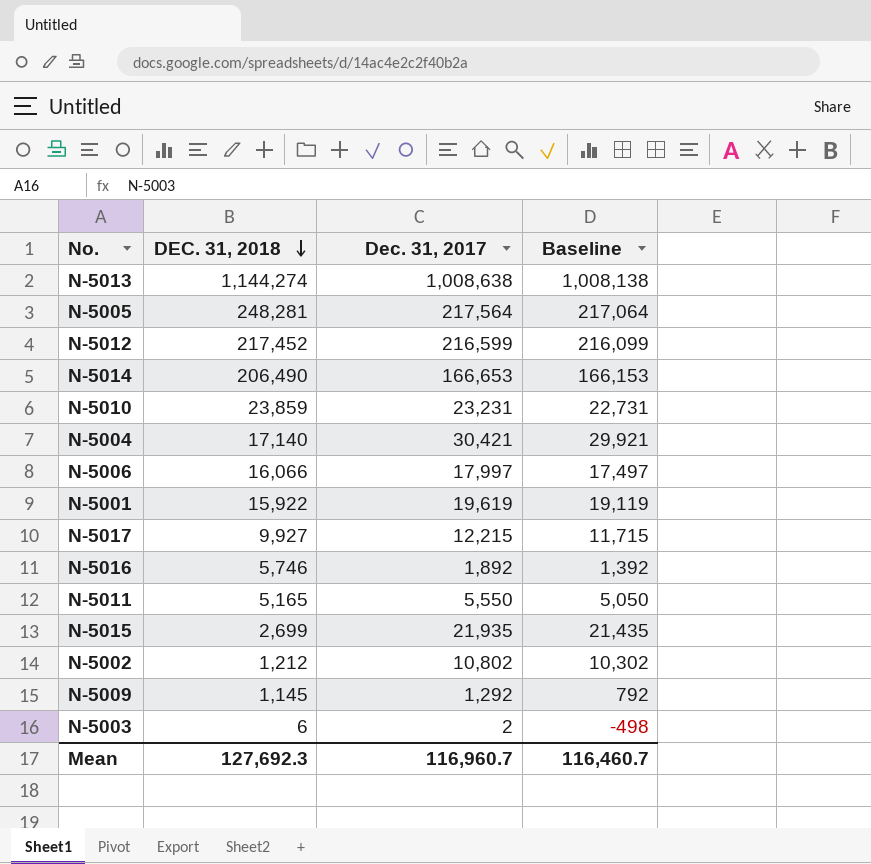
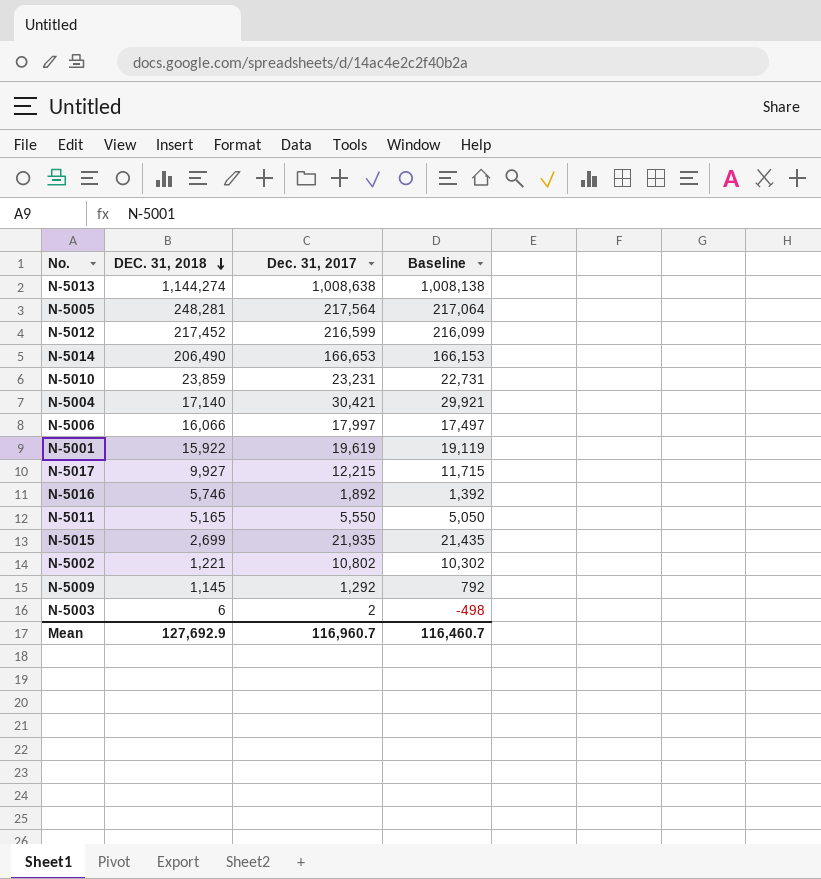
N-5002 | DEC. 31, 2018: 1,212 -> 1,221
Mean | DEC. 31, 2018: 127,692.3 -> 127,692.9

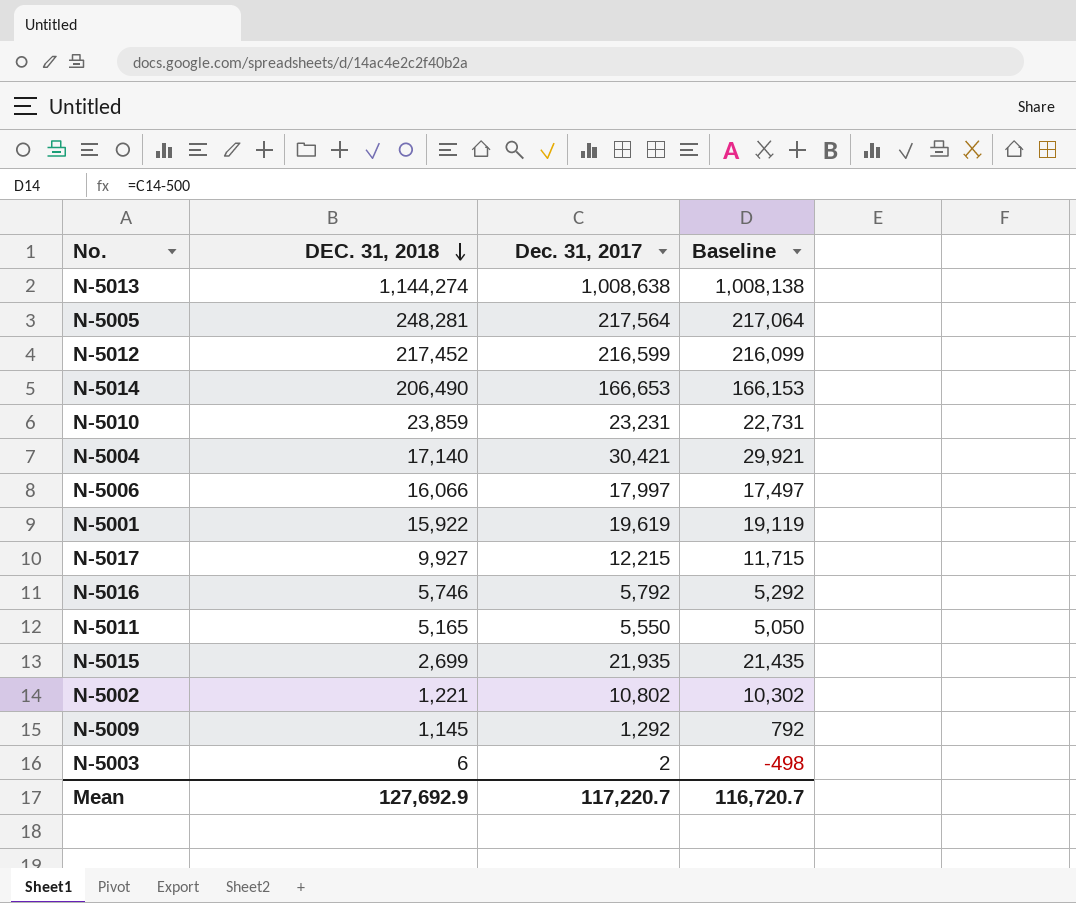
N-5016 | Dec. 31, 2017: 1,892 -> 5,792
N-5016 | Baseline: 1,392 -> 5,292
Mean | Dec. 31, 2017: 116,960.7 -> 117,220.7
Mean | Baseline: 116,460.7 -> 116,720.7

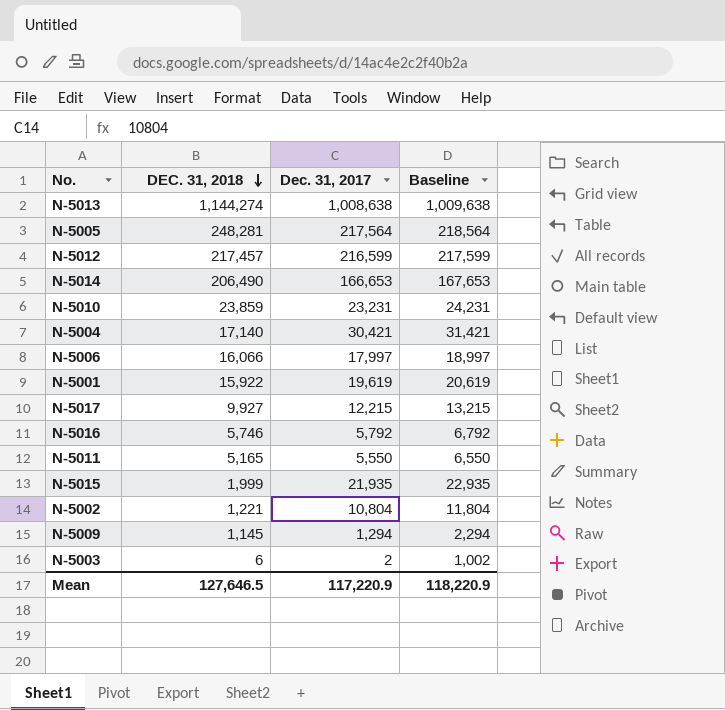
column Baseline | formula: [Dec. 31, 2017] - 500 -> [Dec. 31, 2017] + 1000
N-5012 | DEC. 31, 2018: 217,452 -> 217,457
N-5015 | DEC. 31, 2018: 2,699 -> 1,999
N-5002 | Dec. 31, 2017: 10,802 -> 10,804
N-5009 | Dec. 31, 2017: 1,292 -> 1,294
Mean | DEC. 31, 2018: 127,692.9 -> 127,646.5
Mean | Dec. 31, 2017: 117,220.7 -> 117,220.9
Mean | Baseline: 116,720.7 -> 118,220.9

